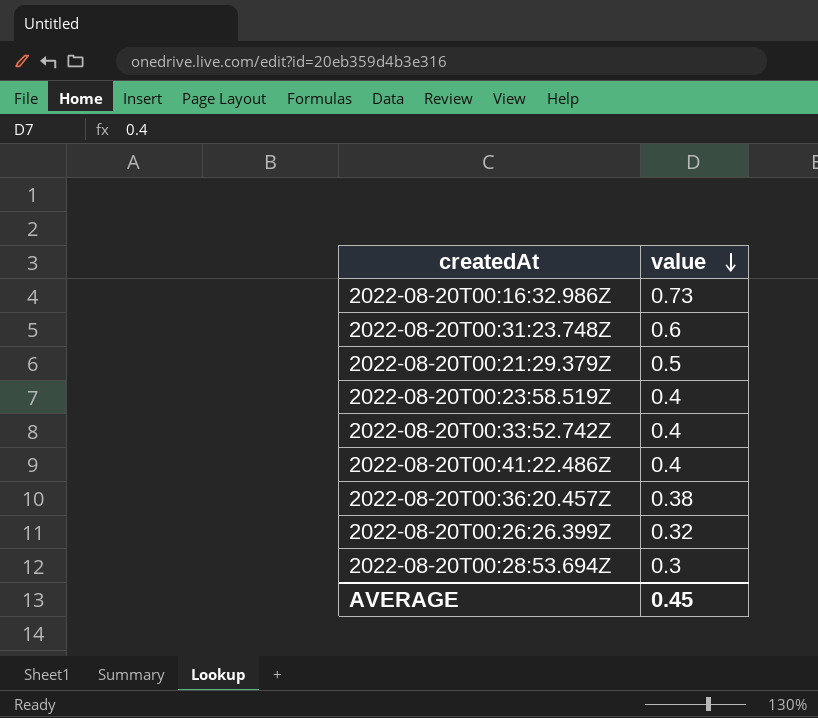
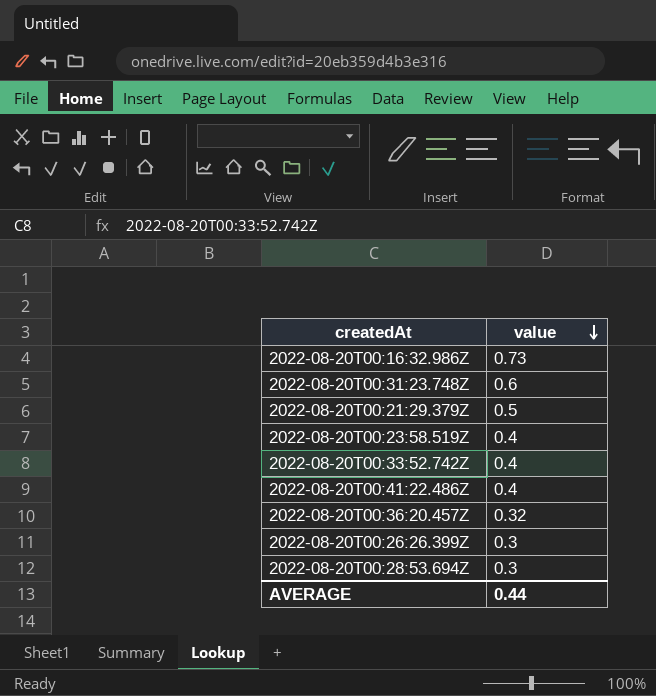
2022-08-20T00:36:20.457Z | value: 0.38 -> 0.32
2022-08-20T00:26:26.399Z | value: 0.32 -> 0.3
AVERAGE | value: 0.45 -> 0.44

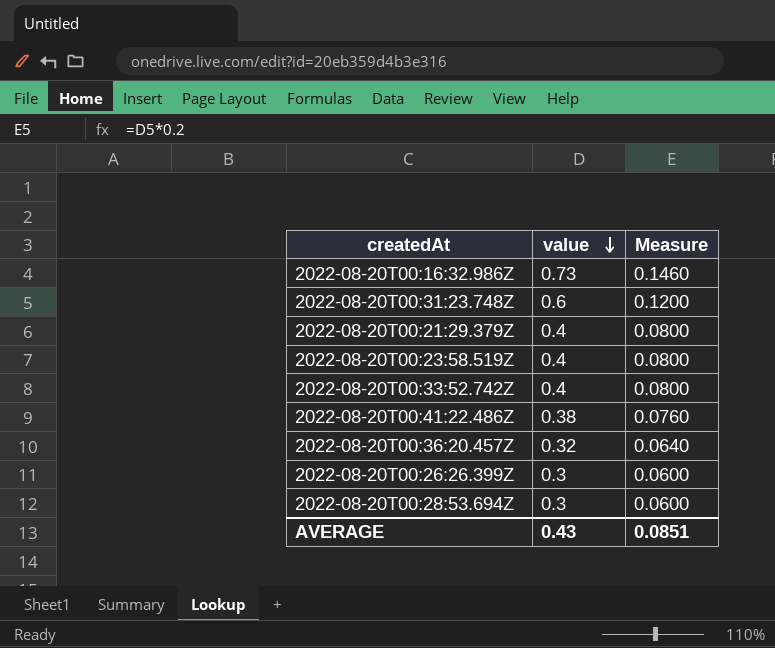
column Measure | formula: none -> [value] * 0.2
2022-08-20T00:21:29.379Z | value: 0.5 -> 0.4
2022-08-20T00:41:22.486Z | value: 0.4 -> 0.38
AVERAGE | value: 0.44 -> 0.43

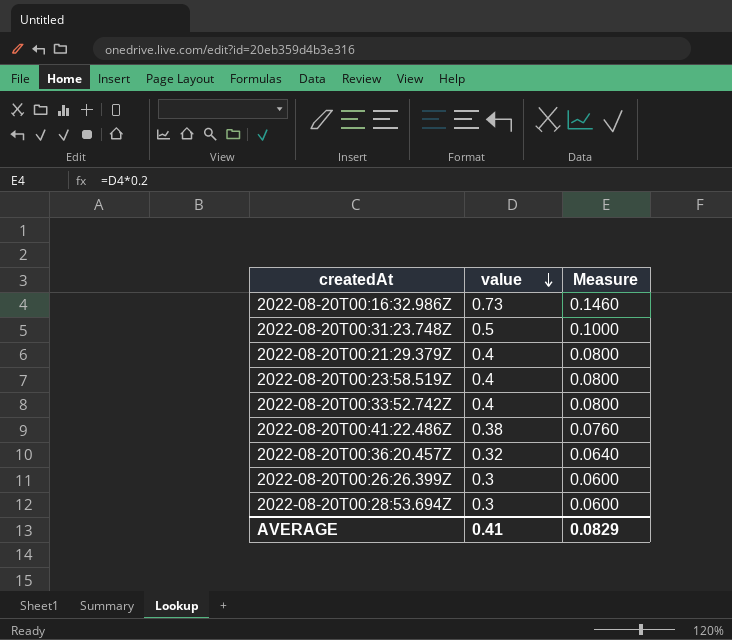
2022-08-20T00:31:23.748Z | value: 0.6 -> 0.5
2022-08-20T00:31:23.748Z | Measure: 0.1200 -> 0.1000
AVERAGE | value: 0.43 -> 0.41
AVERAGE | Measure: 0.0851 -> 0.0829

